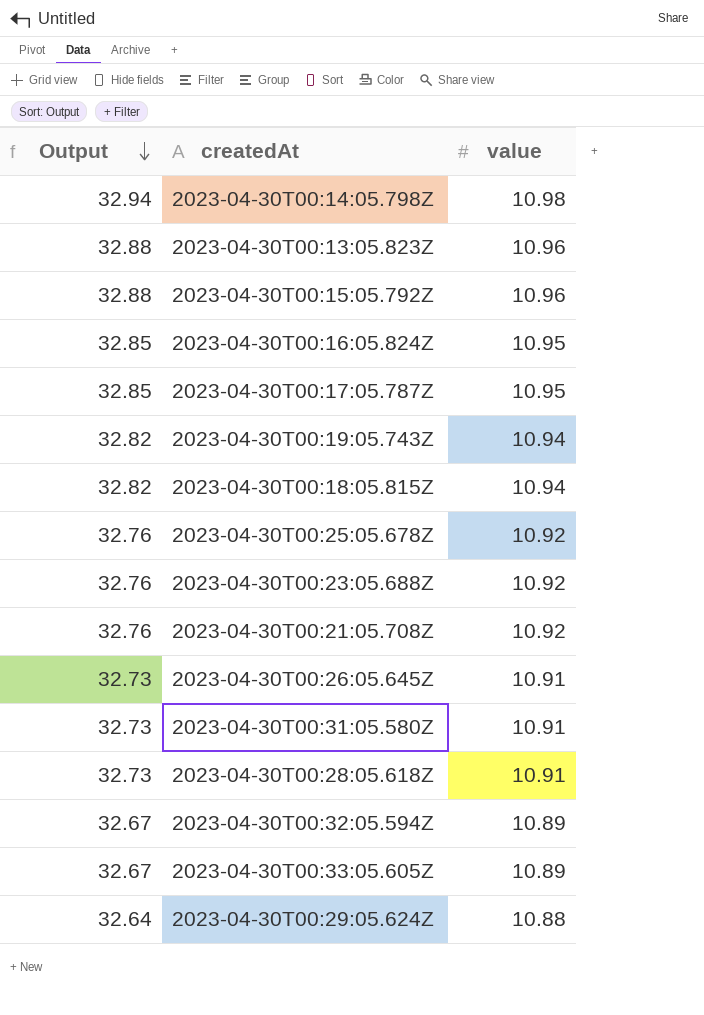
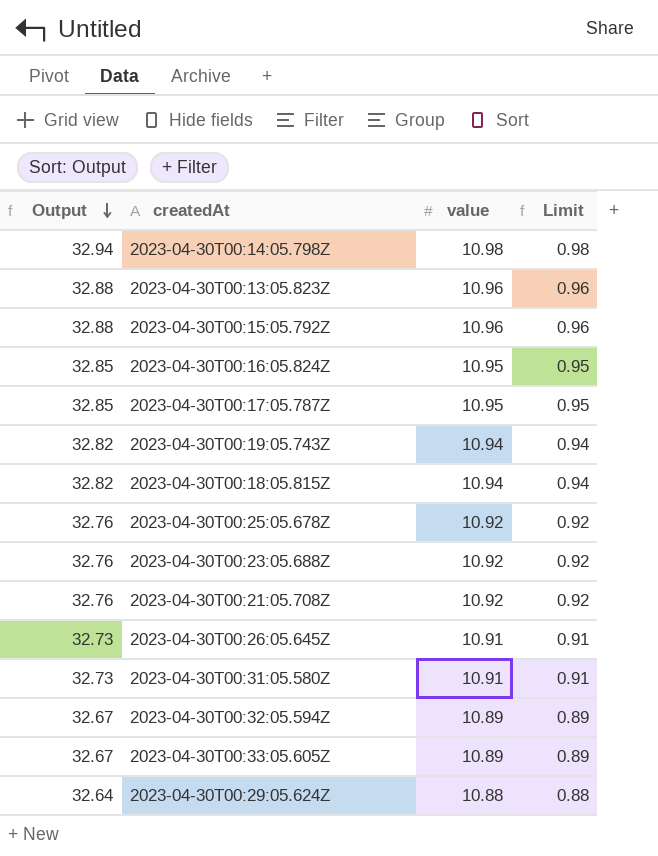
column Limit | formula: none -> [value] - 10
row 2023-04-30T00:28:05.618Z: 32.73 | 10.91 -> none

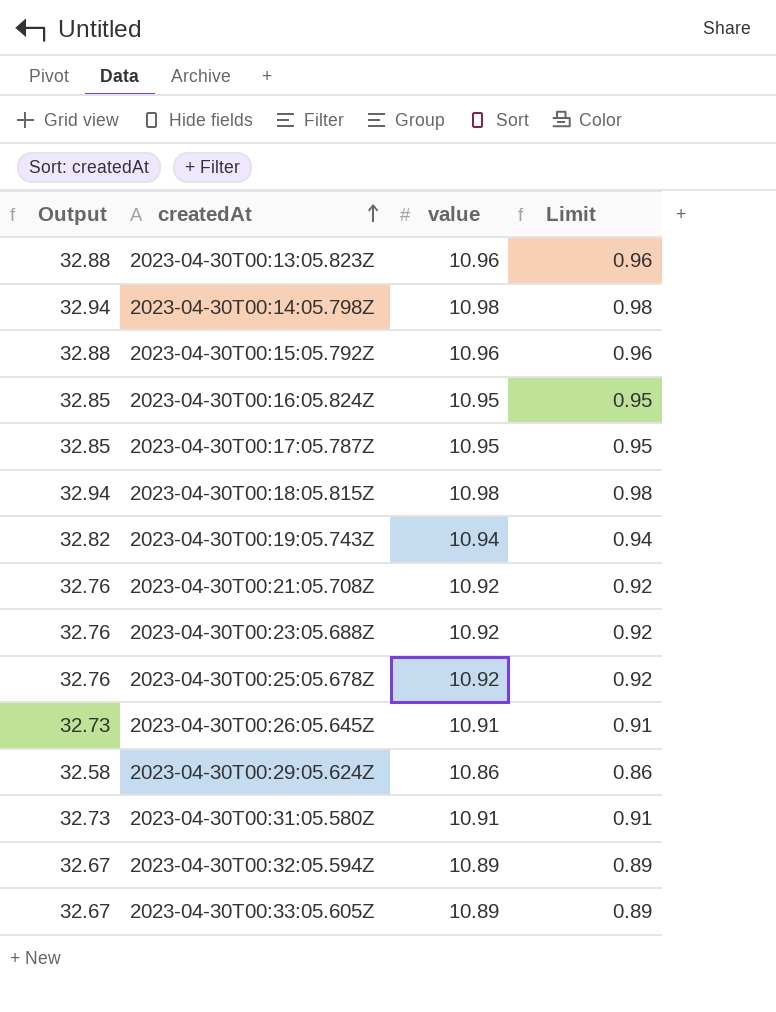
row order: Output descending -> createdAt ascending
2023-04-30T00:18:05.815Z | Output: 32.82 -> 32.94
2023-04-30T00:18:05.815Z | value: 10.94 -> 10.98
2023-04-30T00:18:05.815Z | Limit: 0.94 -> 0.98
2023-04-30T00:29:05.624Z | Output: 32.64 -> 32.58
2023-04-30T00:29:05.624Z | value: 10.88 -> 10.86
2023-04-30T00:29:05.624Z | Limit: 0.88 -> 0.86

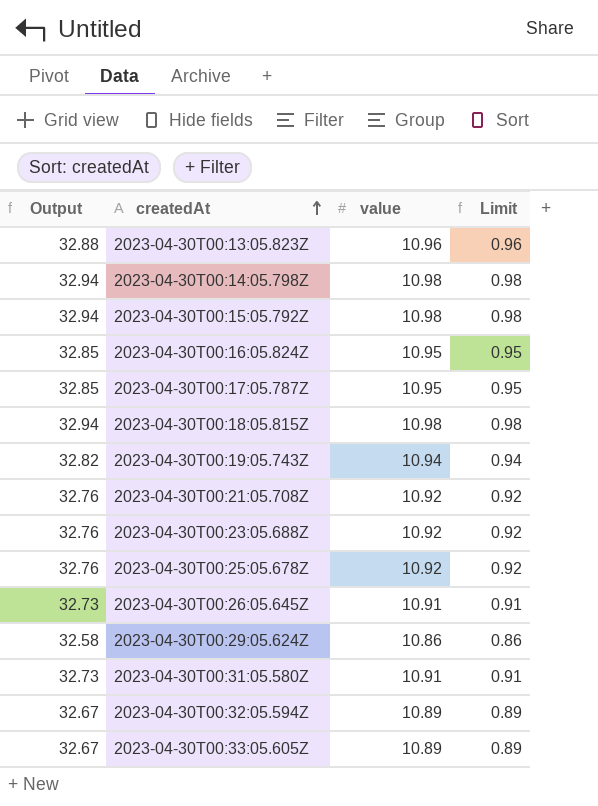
2023-04-30T00:15:05.792Z | Output: 32.88 -> 32.94
2023-04-30T00:15:05.792Z | value: 10.96 -> 10.98
2023-04-30T00:15:05.792Z | Limit: 0.96 -> 0.98

